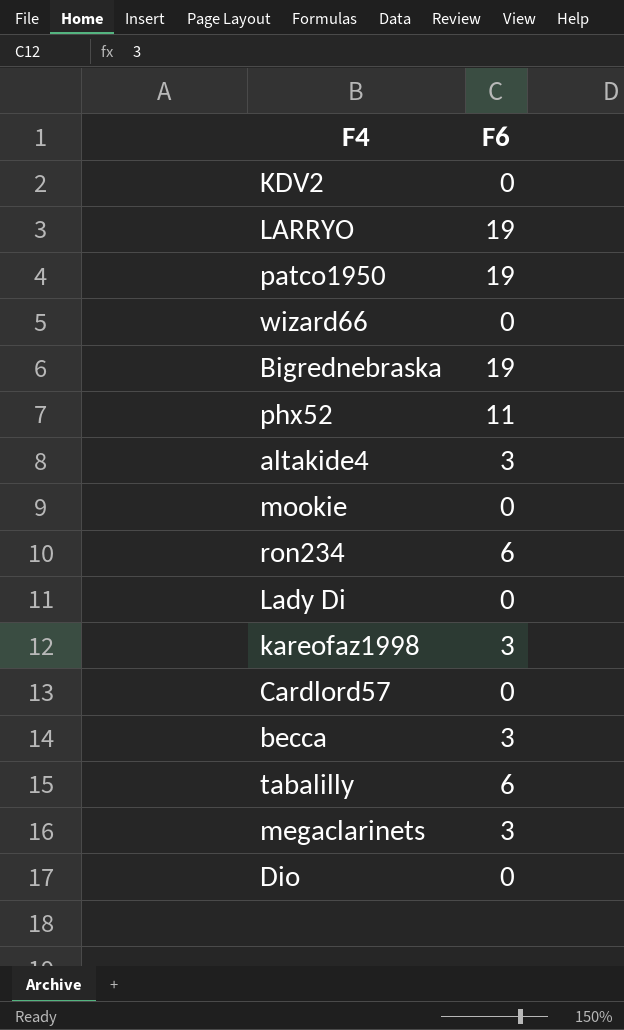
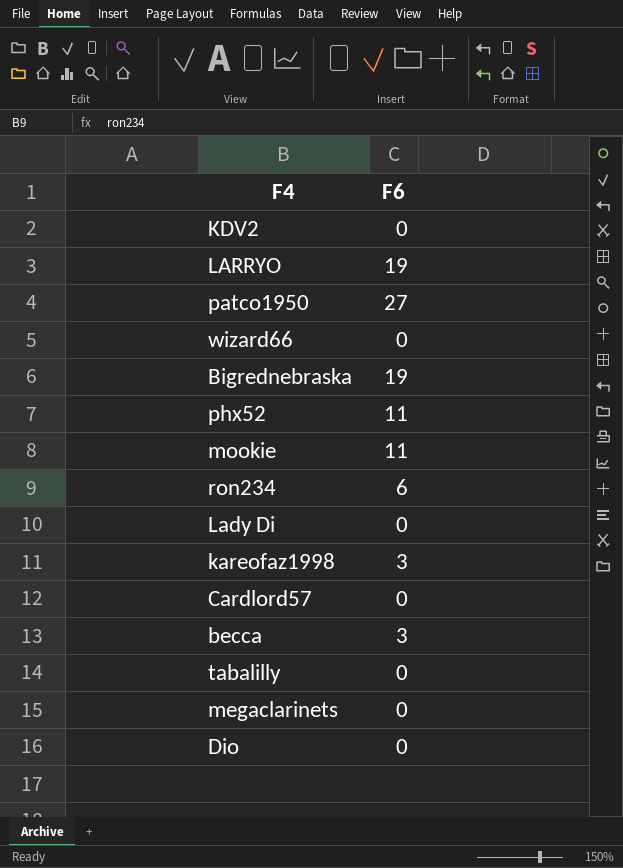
row altakide4: 3 -> none
patco1950 | F6: 19 -> 27
mookie | F6: 0 -> 11
tabalilly | F6: 6 -> 0
megaclarinets | F6: 3 -> 0

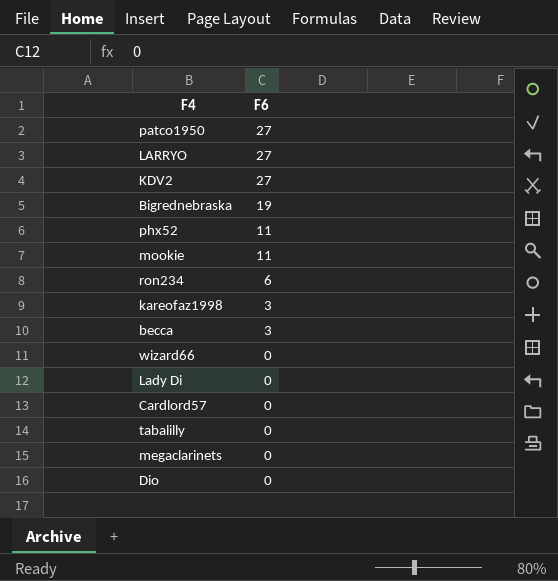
row order: none -> F6 descending
LARRYO | F6: 19 -> 27
KDV2 | F6: 0 -> 27

